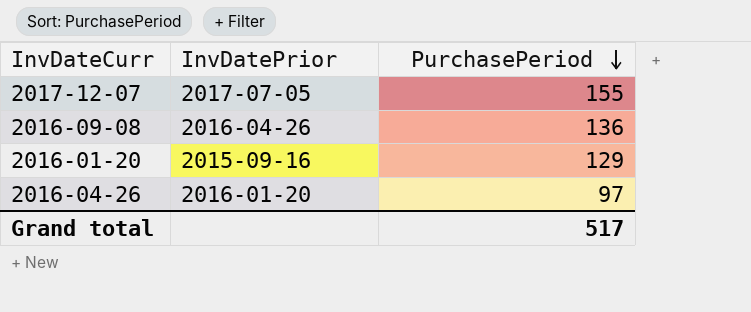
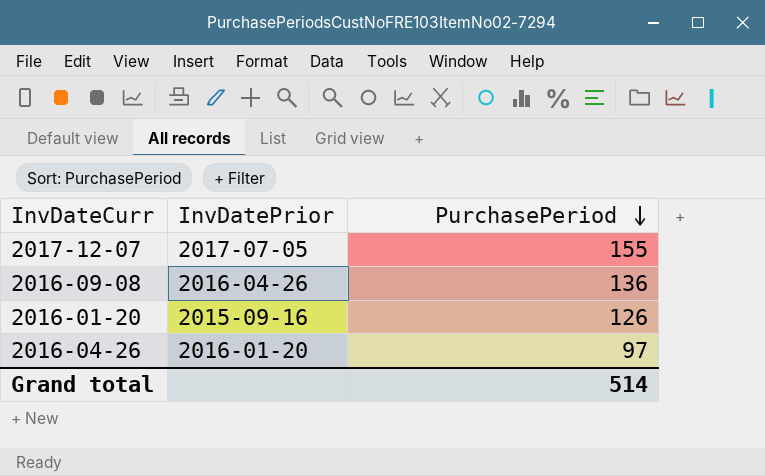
2016-01-20 | PurchasePeriod: 129 -> 126
Grand total | PurchasePeriod: 517 -> 514

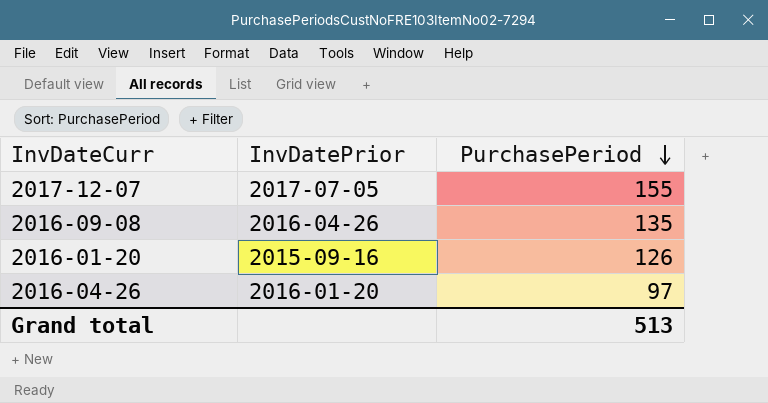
2016-09-08 | PurchasePeriod: 136 -> 135
Grand total | PurchasePeriod: 514 -> 513

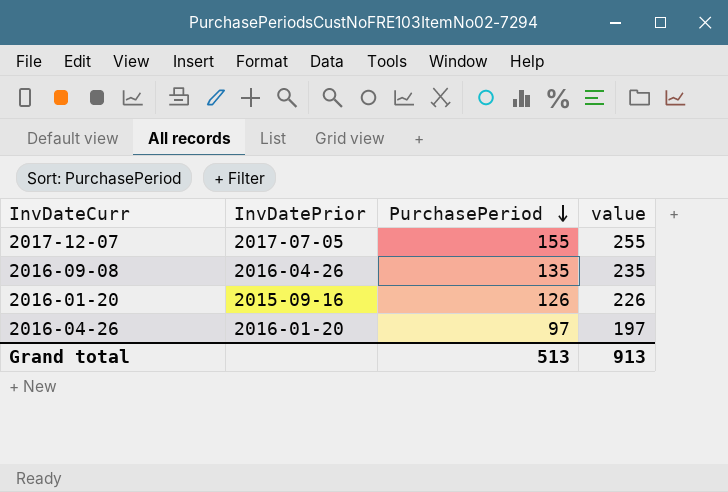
column value | formula: none -> [PurchasePeriod] + 100

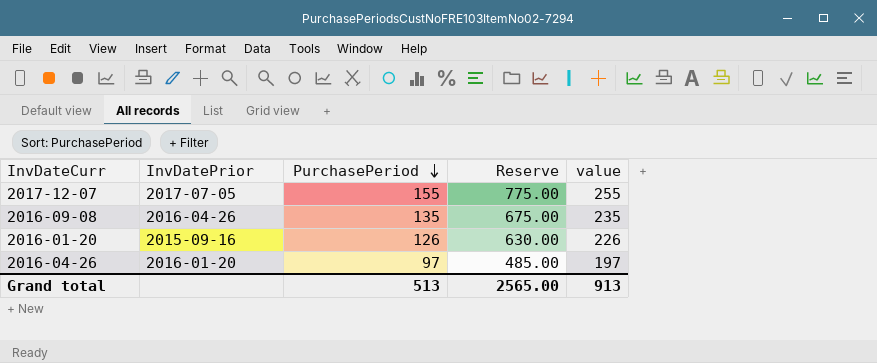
column Reserve | formula: none -> [PurchasePeriod] * 5

